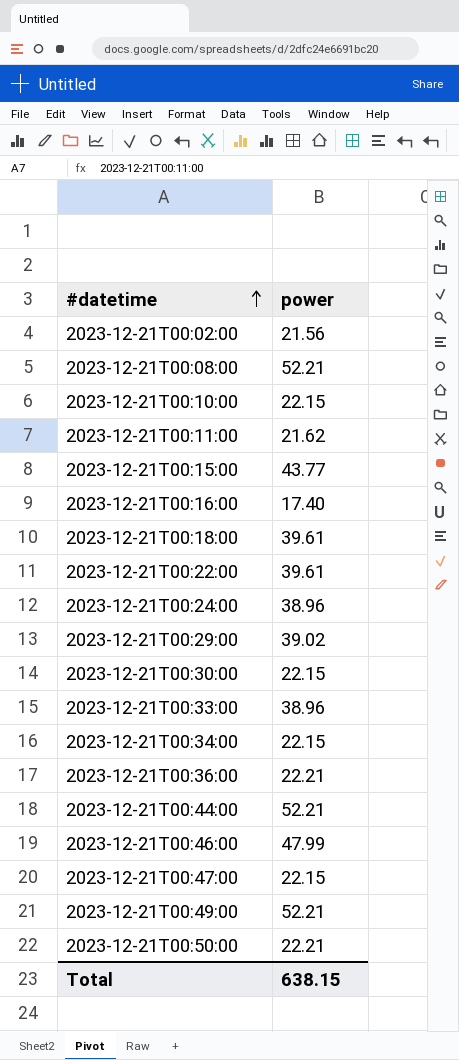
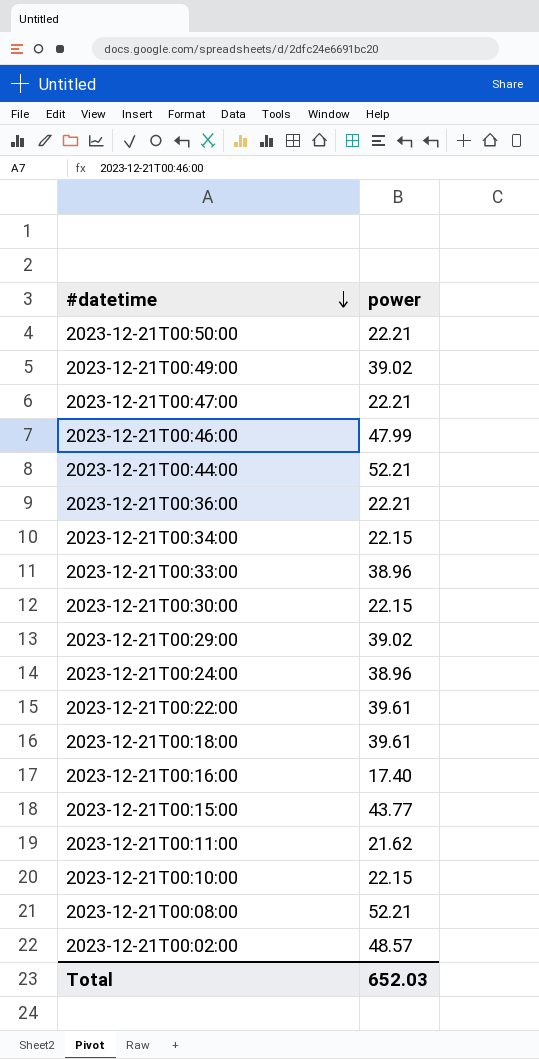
row order: #datetime ascending -> #datetime descending
2023-12-21T00:49:00 | power: 52.21 -> 39.02
2023-12-21T00:47:00 | power: 22.15 -> 22.21
2023-12-21T00:02:00 | power: 21.56 -> 48.57
Total | power: 638.15 -> 652.03

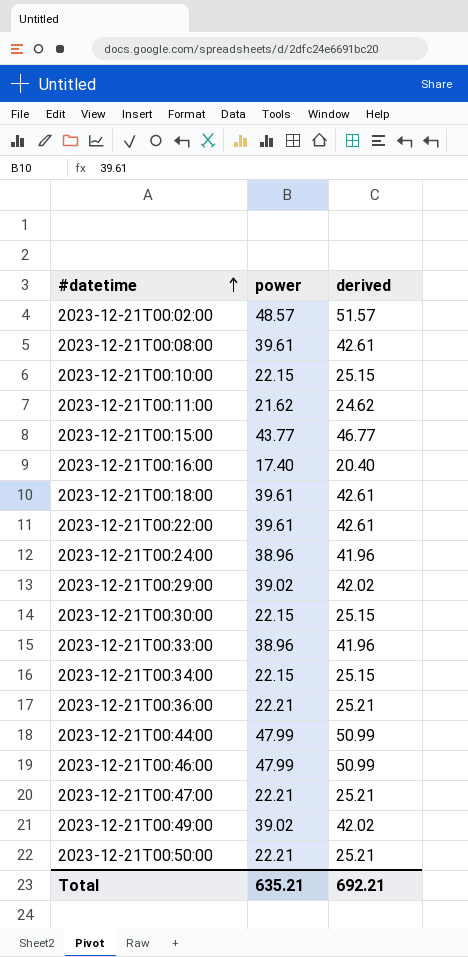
row order: #datetime descending -> #datetime ascending
column derived | formula: none -> [power] + 3
2023-12-21T00:08:00 | power: 52.21 -> 39.61
2023-12-21T00:44:00 | power: 52.21 -> 47.99
Total | power: 652.03 -> 635.21

